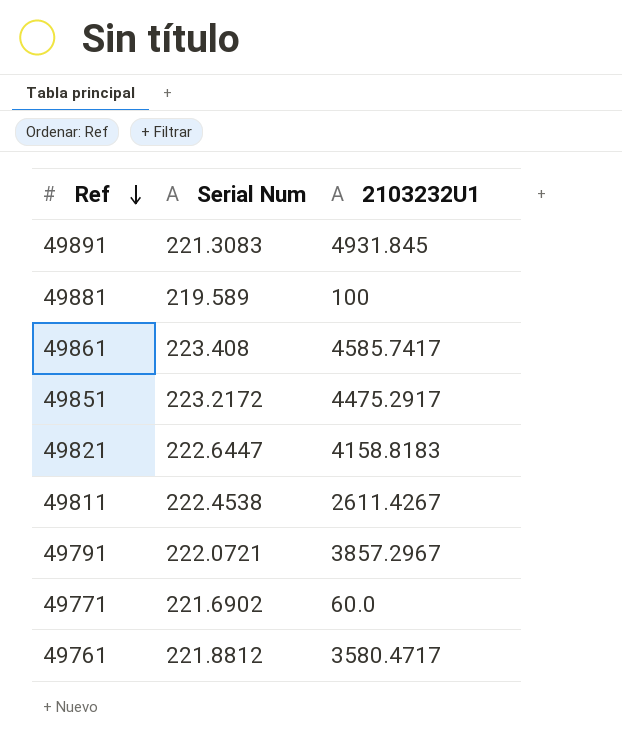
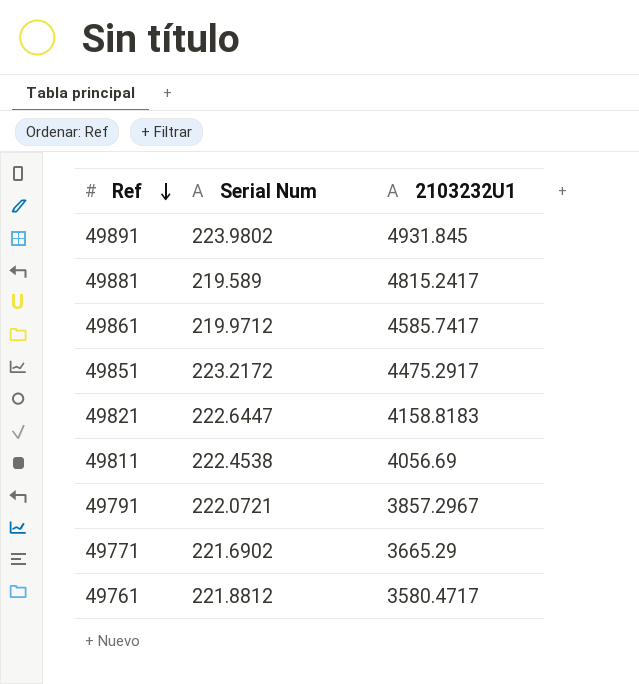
49891 | Serial Num: 221.3083 -> 223.9802
49881 | 2103232U1: 100 -> 4815.2417
49861 | Serial Num: 223.408 -> 219.9712
49811 | 2103232U1: 2611.4267 -> 4056.69
49771 | 2103232U1: 60.0 -> 3665.29

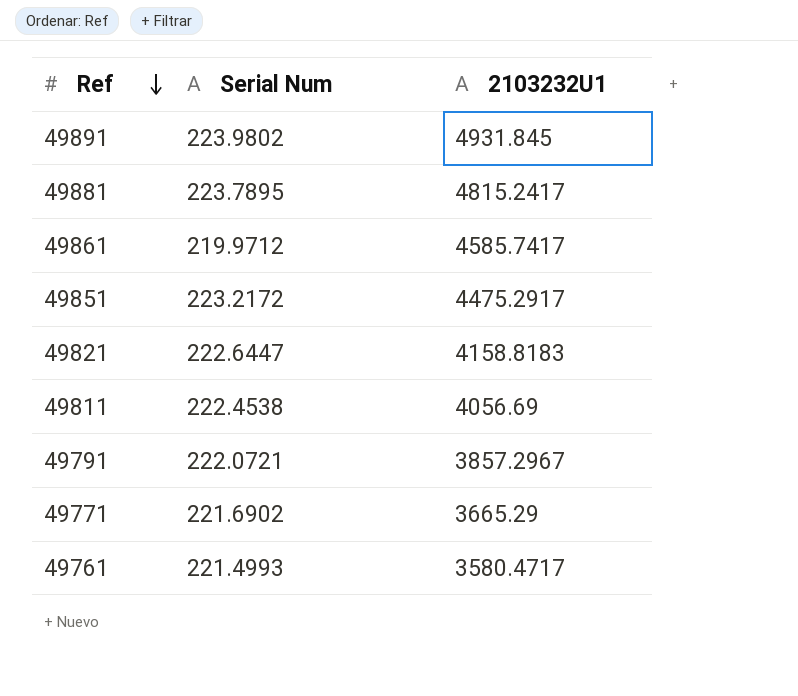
49881 | Serial Num: 219.589 -> 223.7895
49761 | Serial Num: 221.8812 -> 221.4993

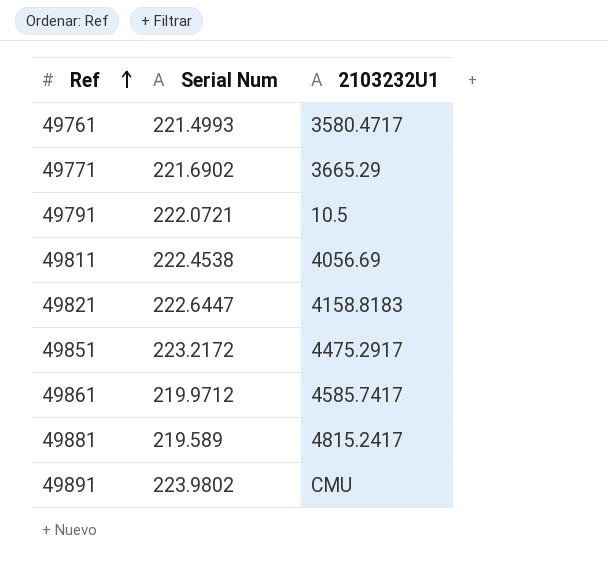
row order: Ref descending -> Ref ascending
49791 | 2103232U1: 3857.2967 -> 10.5
49881 | Serial Num: 223.7895 -> 219.589
49891 | 2103232U1: 4931.845 -> CMU

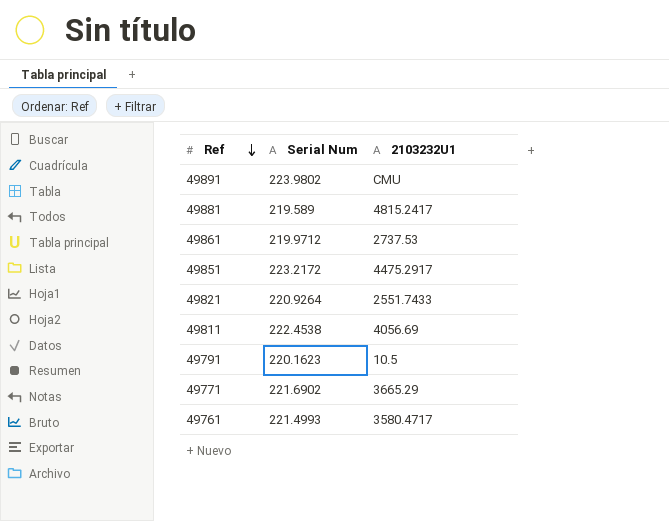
row order: Ref ascending -> Ref descending
49861 | 2103232U1: 4585.7417 -> 2737.53
49821 | Serial Num: 222.6447 -> 220.9264
49821 | 2103232U1: 4158.8183 -> 2551.7433
49791 | Serial Num: 222.0721 -> 220.1623

